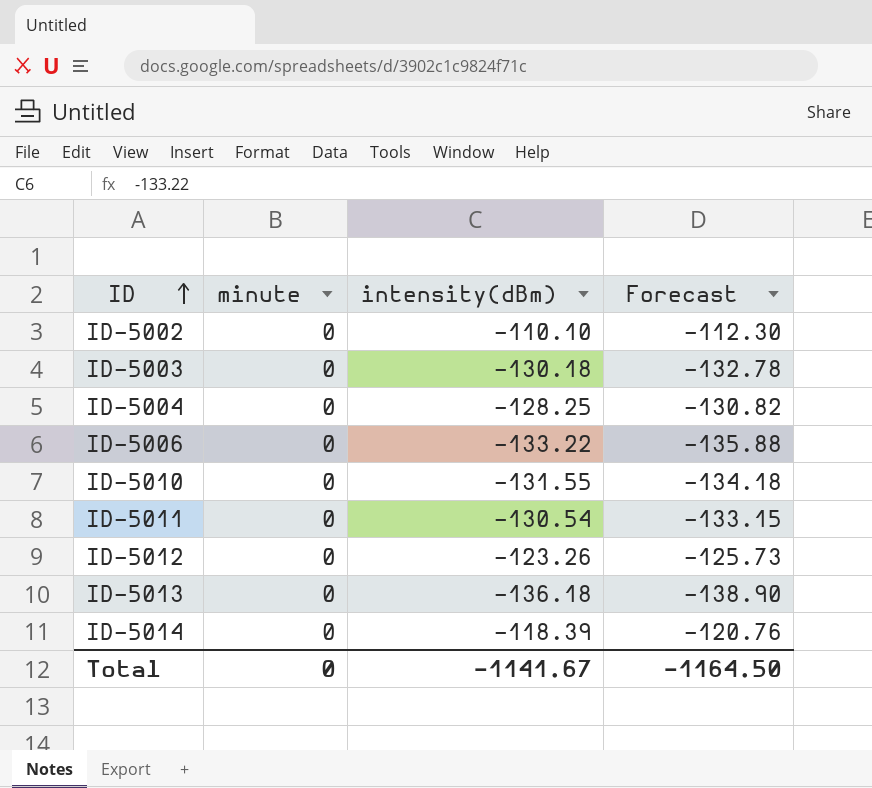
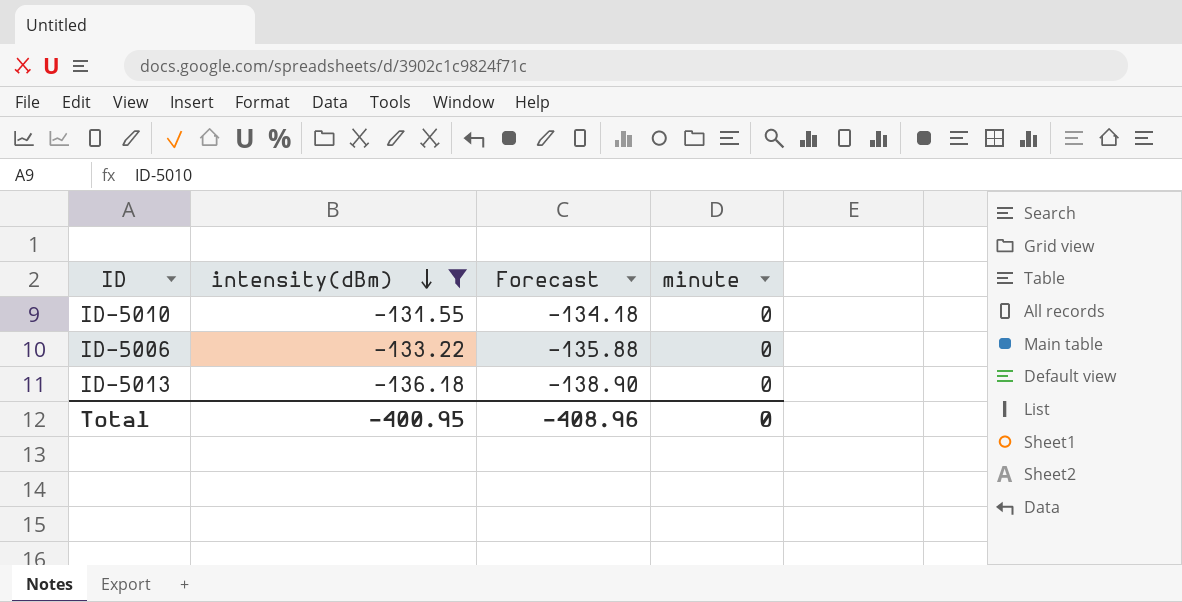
filter: none -> intensity(dBm) <= -131.55
row order: ID ascending -> intensity(dBm) descending
column minute | position: 2 -> 4
Total | intensity(dBm): -1141.67 -> -400.95
Total | Forecast: -1164.50 -> -408.96

